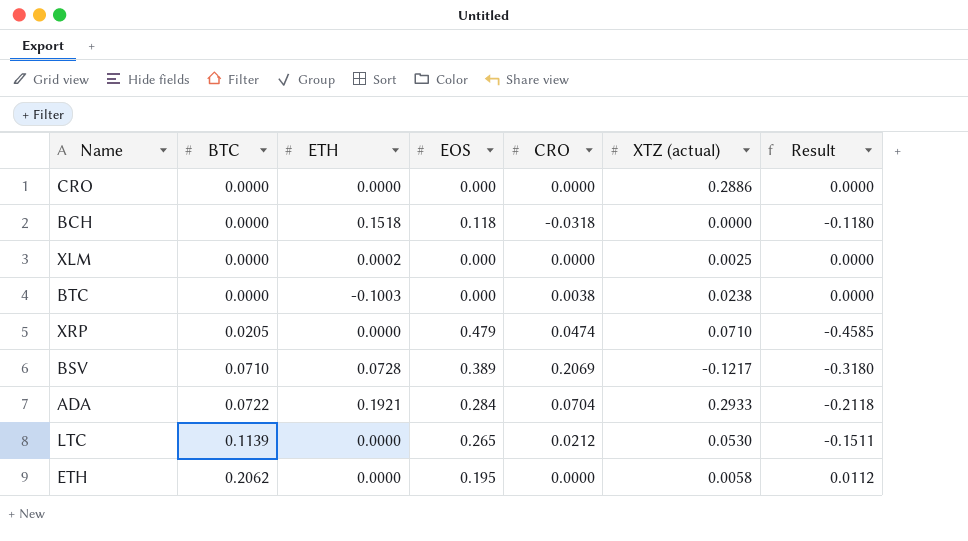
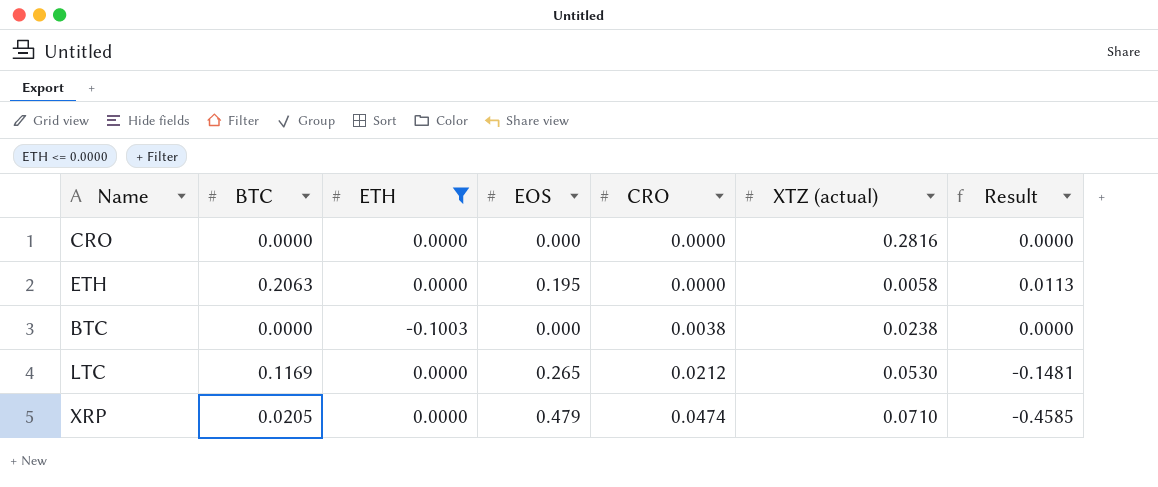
filter: none -> ETH <= 0.0000
row order: BTC ascending -> CRO ascending
CRO | XTZ (actual): 0.2886 -> 0.2816
ETH | BTC: 0.2062 -> 0.2063
ETH | Result: 0.0112 -> 0.0113
LTC | BTC: 0.1139 -> 0.1169
LTC | Result: -0.1511 -> -0.1481

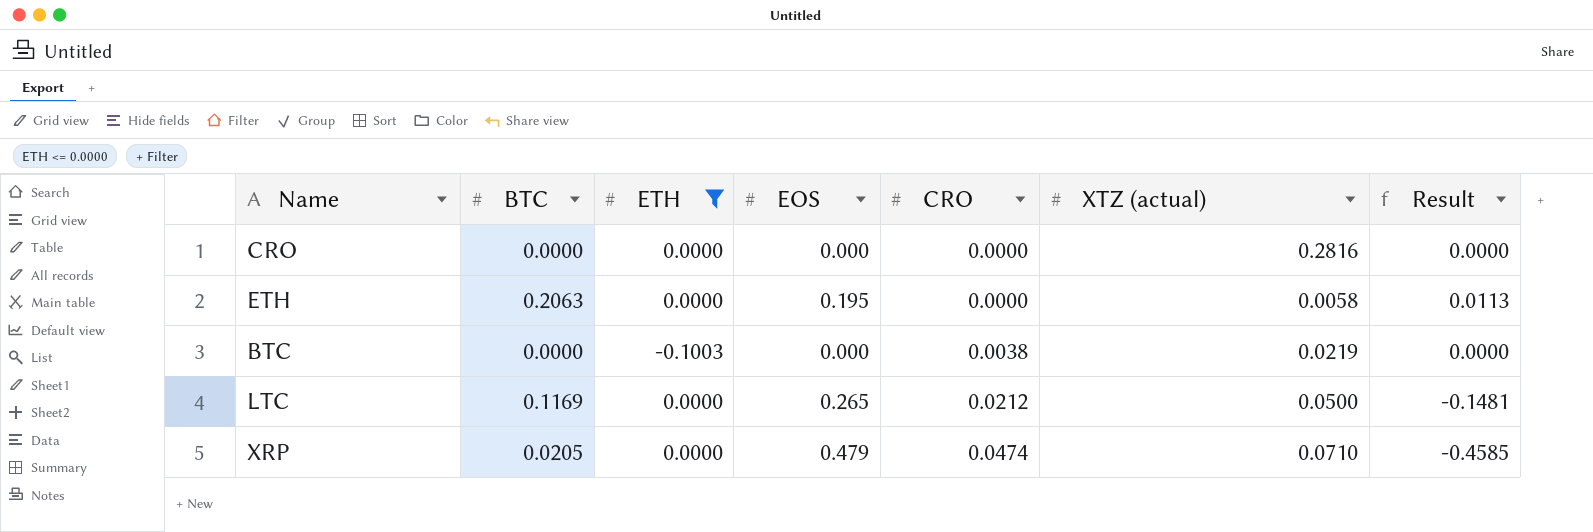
BTC | XTZ (actual): 0.0238 -> 0.0219
LTC | XTZ (actual): 0.0530 -> 0.0500

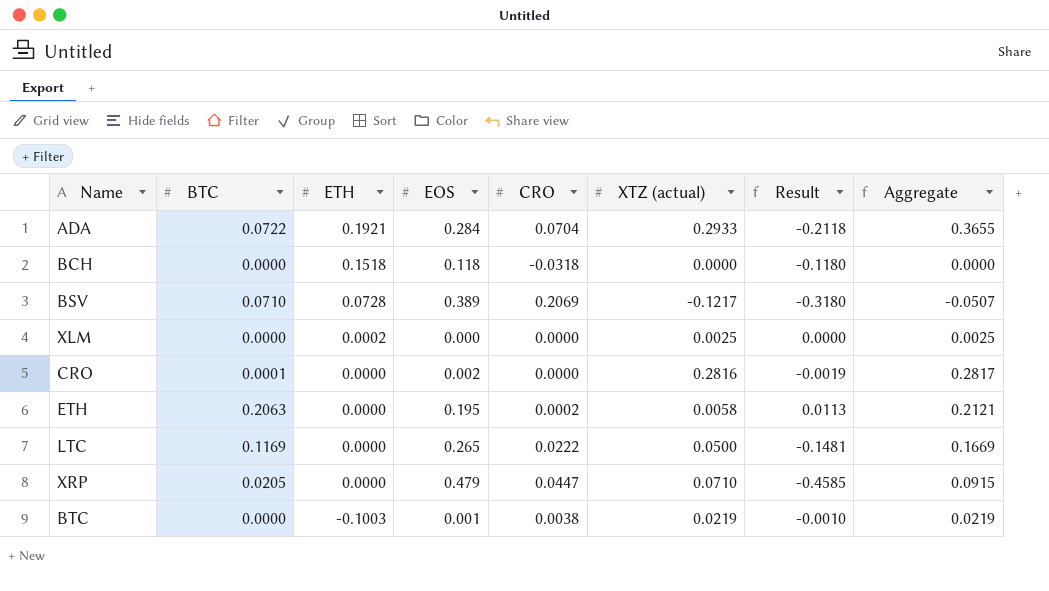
filter: ETH <= 0.0000 -> none
row order: CRO ascending -> ETH descending
column Aggregate | formula: none -> [BTC] + [XTZ (actual)]
CRO | BTC: 0.0000 -> 0.0001
CRO | EOS: 0.000 -> 0.002
CRO | Result: 0.0000 -> -0.0019
ETH | CRO: 0.0000 -> 0.0002
LTC | CRO: 0.0212 -> 0.0222
XRP | CRO: 0.0474 -> 0.0447
BTC | EOS: 0.000 -> 0.001
BTC | Result: 0.0000 -> -0.0010

